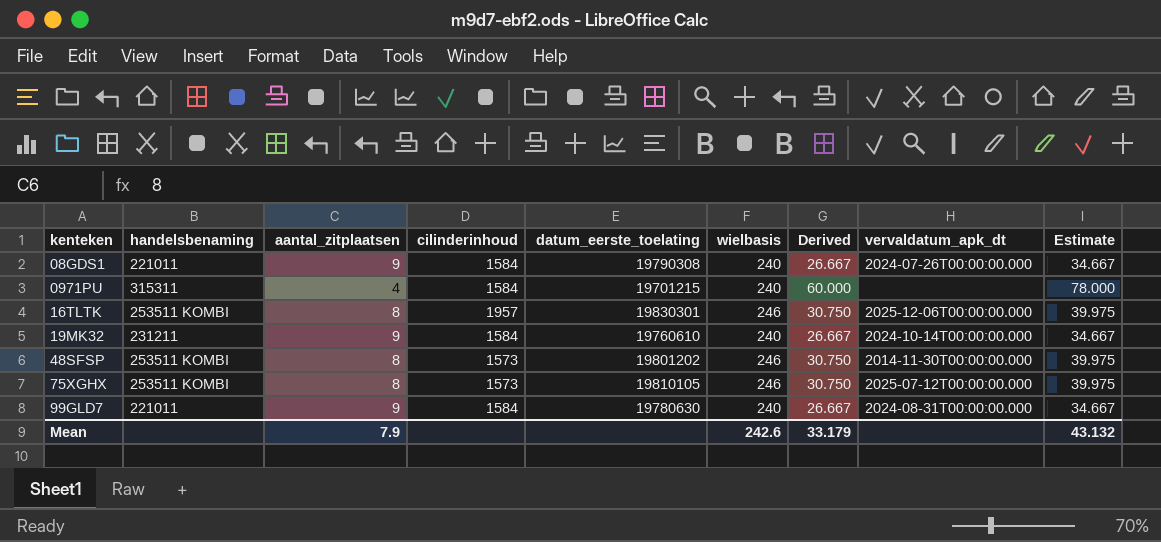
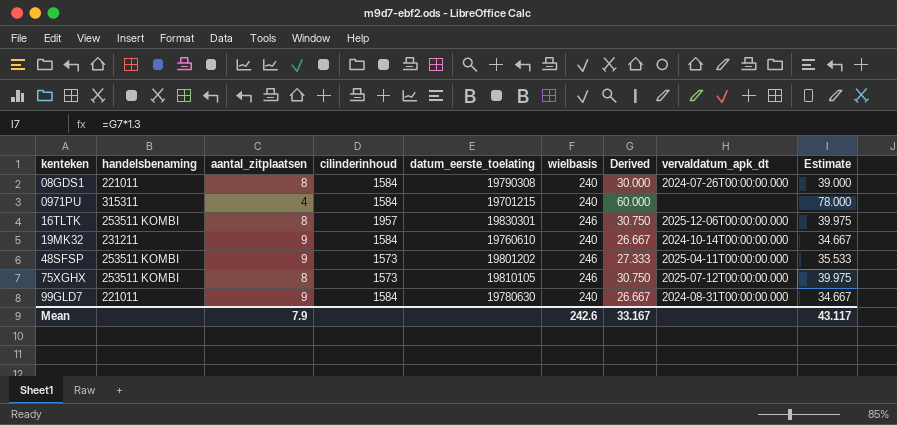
08GDS1 | aantal_zitplaatsen: 9 -> 8
08GDS1 | Derived: 26.667 -> 30.000
08GDS1 | Estimate: 34.667 -> 39.000
48SFSP | aantal_zitplaatsen: 8 -> 9
48SFSP | Derived: 30.750 -> 27.333
48SFSP | vervaldatum_apk_dt: 2014-11-30T00:00:00.000 -> 2025-04-11T00:00:00.000
48SFSP | Estimate: 39.975 -> 35.533
Mean | Derived: 33.179 -> 33.167
Mean | Estimate: 43.132 -> 43.117

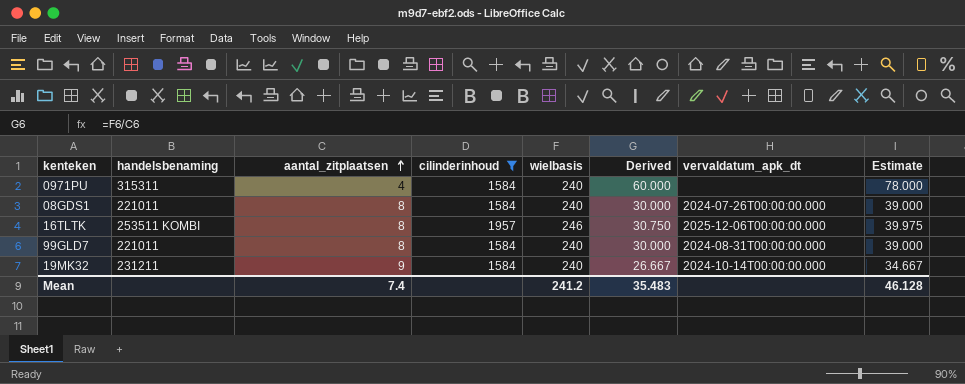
filter: none -> cilinderinhoud != 1573
row order: none -> aantal_zitplaatsen ascending
column datum_eerste_toelating | position: 5 -> none
99GLD7 | aantal_zitplaatsen: 9 -> 8
99GLD7 | Derived: 26.667 -> 30.000
99GLD7 | Estimate: 34.667 -> 39.000
Mean | aantal_zitplaatsen: 7.9 -> 7.4
Mean | wielbasis: 242.6 -> 241.2
Mean | Derived: 33.167 -> 35.483
Mean | Estimate: 43.117 -> 46.128

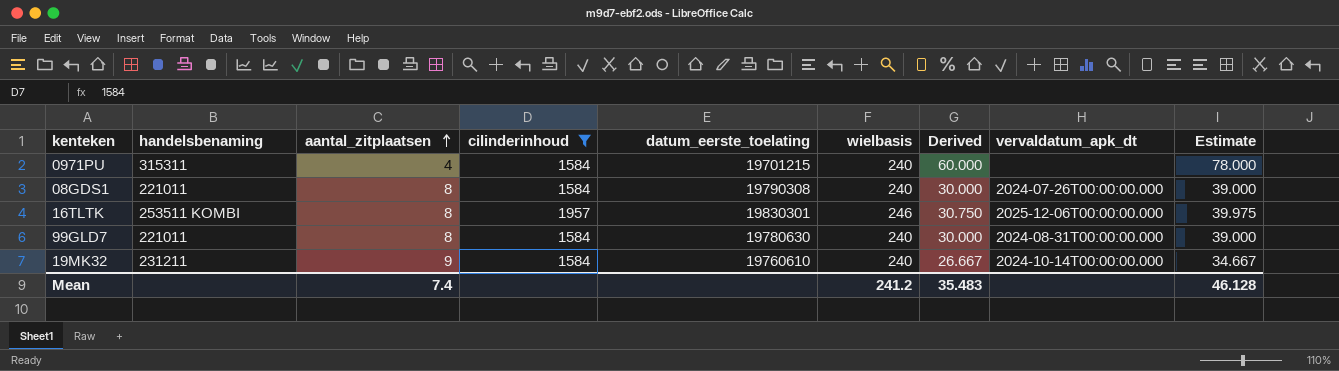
column datum_eerste_toelating | position: none -> 5

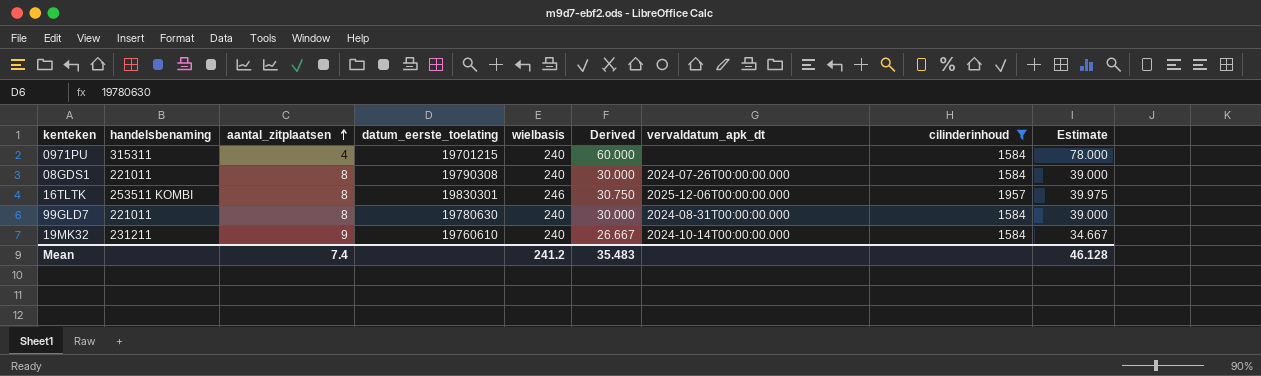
column cilinderinhoud | position: 4 -> 8

